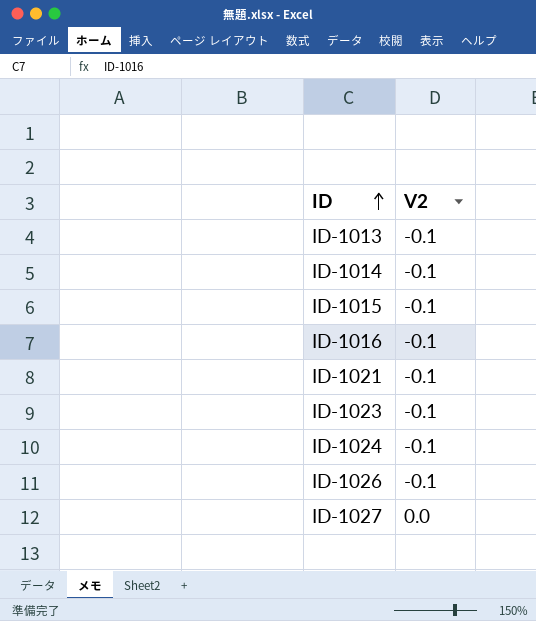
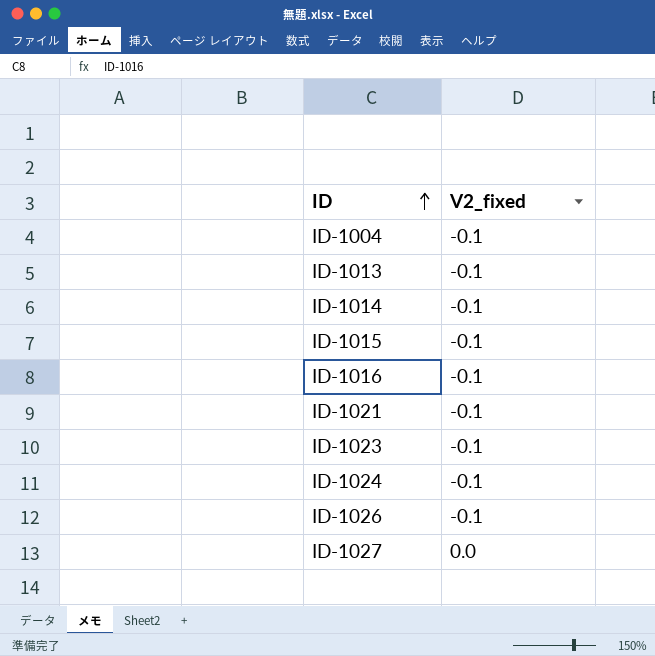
column name: V2 -> V2_fixed
row ID-1004: none -> -0.1

